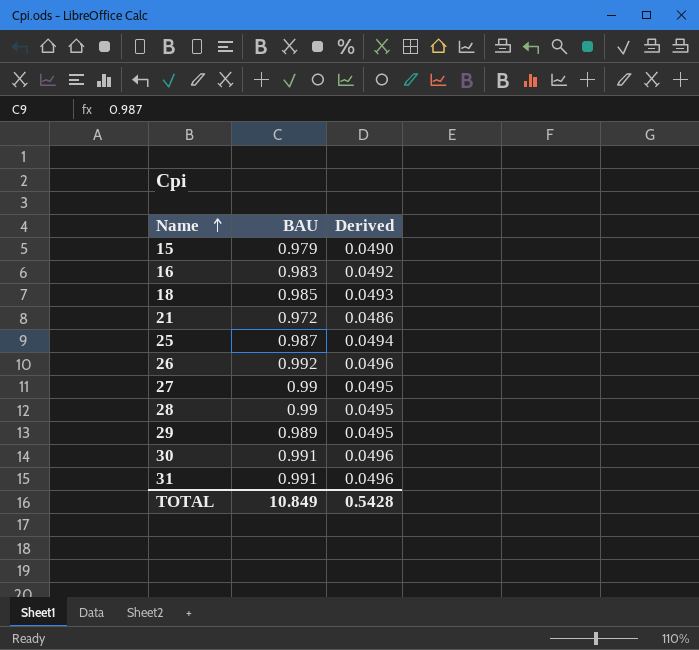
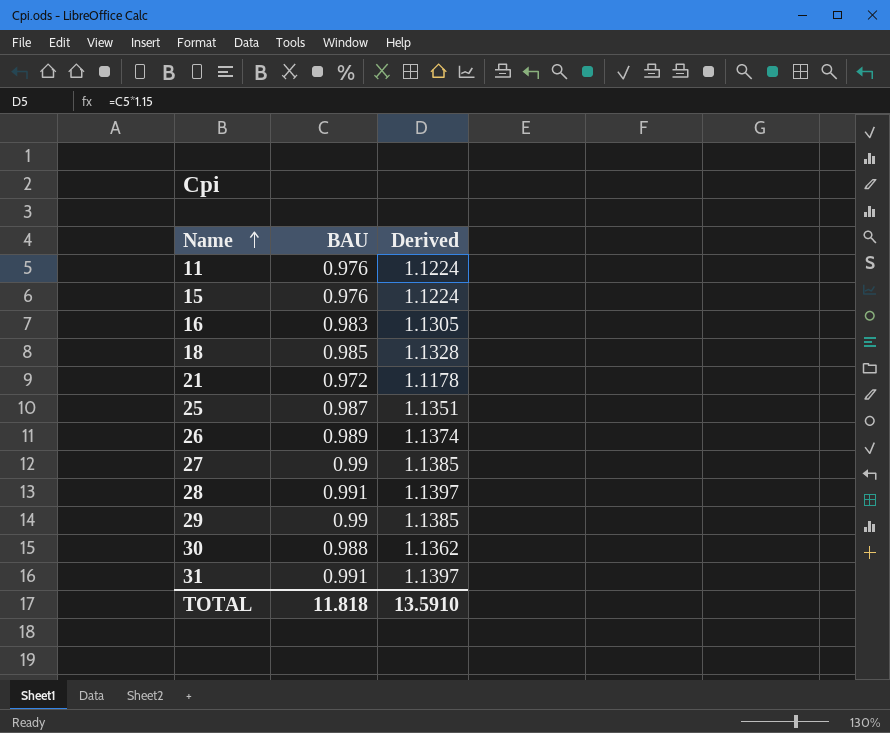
column Derived | formula: [BAU] * 0.05 -> [BAU] * 1.15
row 11: none -> 0.976 | 1.1224
15 | BAU: 0.979 -> 0.976
26 | BAU: 0.992 -> 0.989
28 | BAU: 0.99 -> 0.991
29 | BAU: 0.989 -> 0.99
30 | BAU: 0.991 -> 0.988
TOTAL | BAU: 10.849 -> 11.818
TOTAL | Derived: 0.5428 -> 13.5910

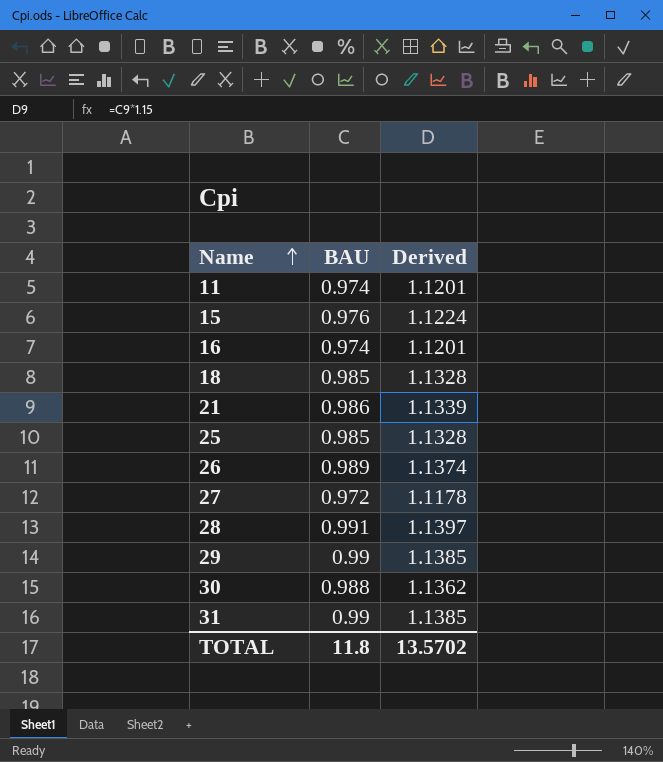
11 | BAU: 0.976 -> 0.974
11 | Derived: 1.1224 -> 1.1201
16 | BAU: 0.983 -> 0.974
16 | Derived: 1.1305 -> 1.1201
21 | BAU: 0.972 -> 0.986
21 | Derived: 1.1178 -> 1.1339
25 | BAU: 0.987 -> 0.985
25 | Derived: 1.1351 -> 1.1328
27 | BAU: 0.99 -> 0.972
27 | Derived: 1.1385 -> 1.1178
31 | BAU: 0.991 -> 0.99
31 | Derived: 1.1397 -> 1.1385
TOTAL | BAU: 11.818 -> 11.8
TOTAL | Derived: 13.5910 -> 13.5702

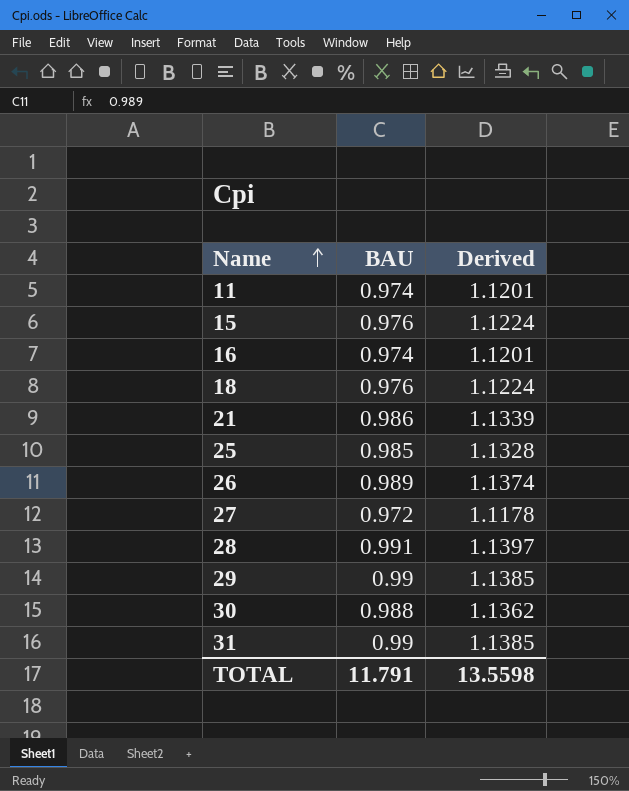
18 | BAU: 0.985 -> 0.976
18 | Derived: 1.1328 -> 1.1224
TOTAL | BAU: 11.8 -> 11.791
TOTAL | Derived: 13.5702 -> 13.5598

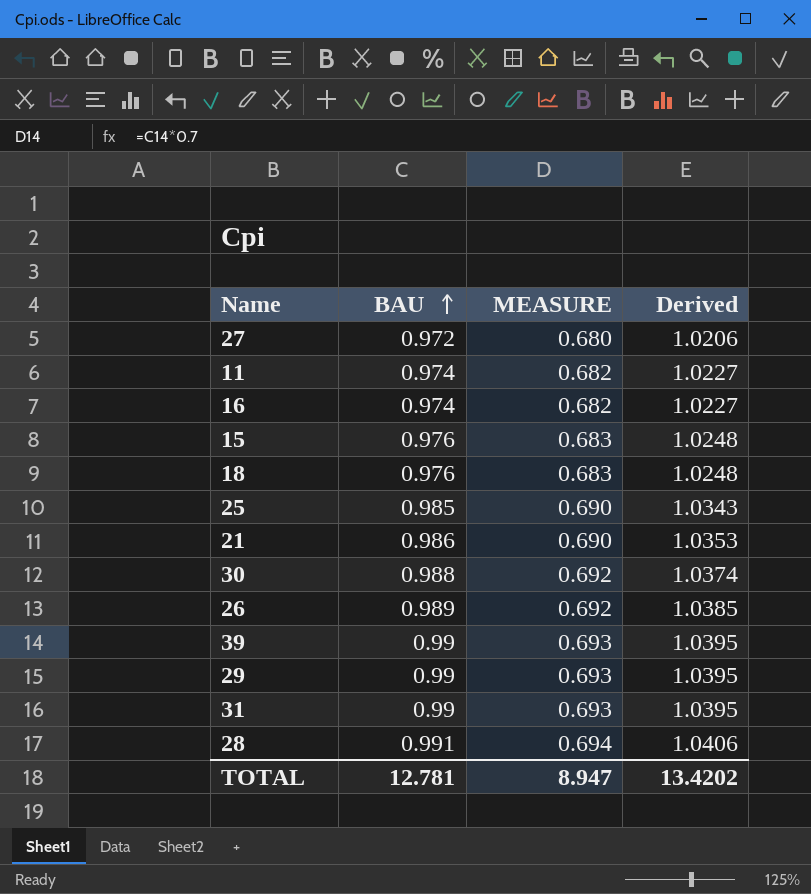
row order: Name ascending -> BAU ascending
column MEASURE | formula: none -> [BAU] * 0.7
column Derived | formula: [BAU] * 1.15 -> [BAU] * 1.05
row 39: none -> 0.99 | 0.693 | 1.0395
TOTAL | BAU: 11.791 -> 12.781
TOTAL | Derived: 13.5598 -> 13.4202

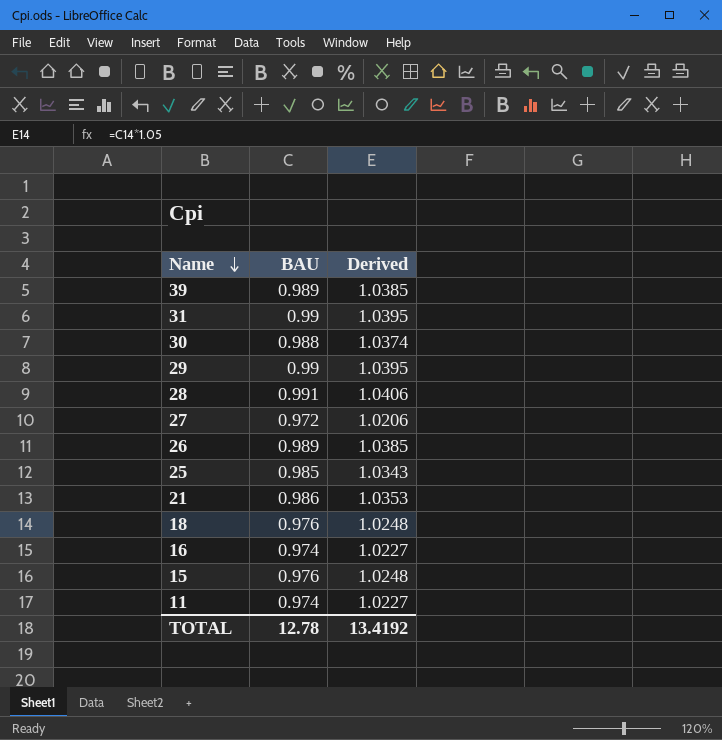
row order: BAU ascending -> Name descending
column MEASURE | formula: [BAU] * 0.7 -> none
39 | BAU: 0.99 -> 0.989
39 | Derived: 1.0395 -> 1.0385
TOTAL | BAU: 12.781 -> 12.78
TOTAL | Derived: 13.4202 -> 13.4192

